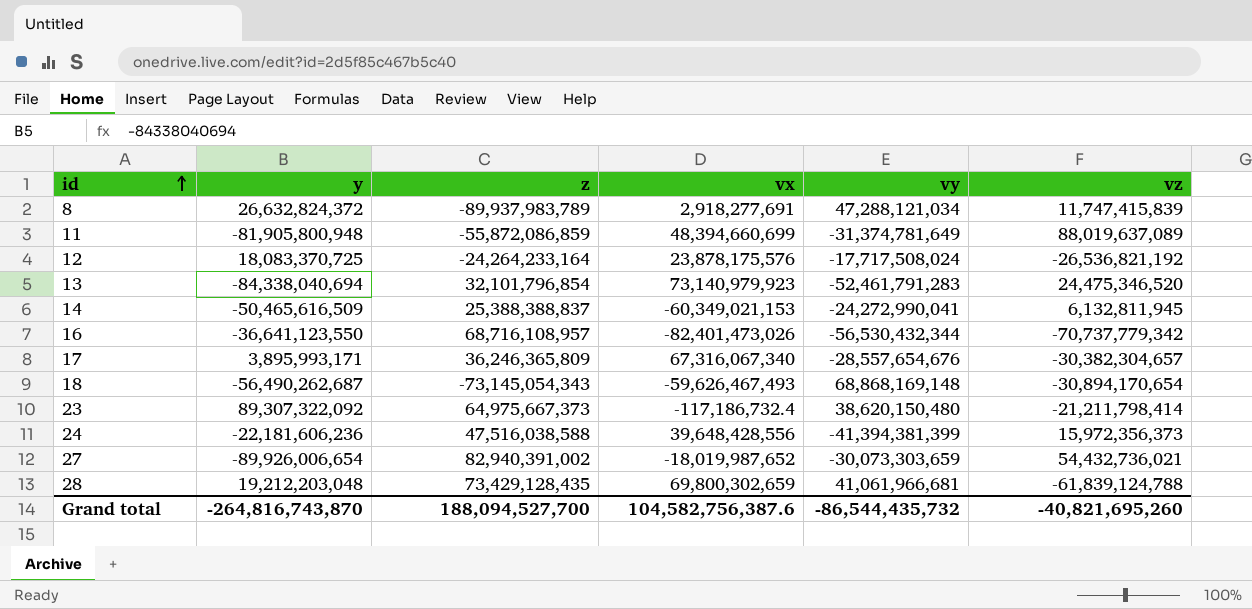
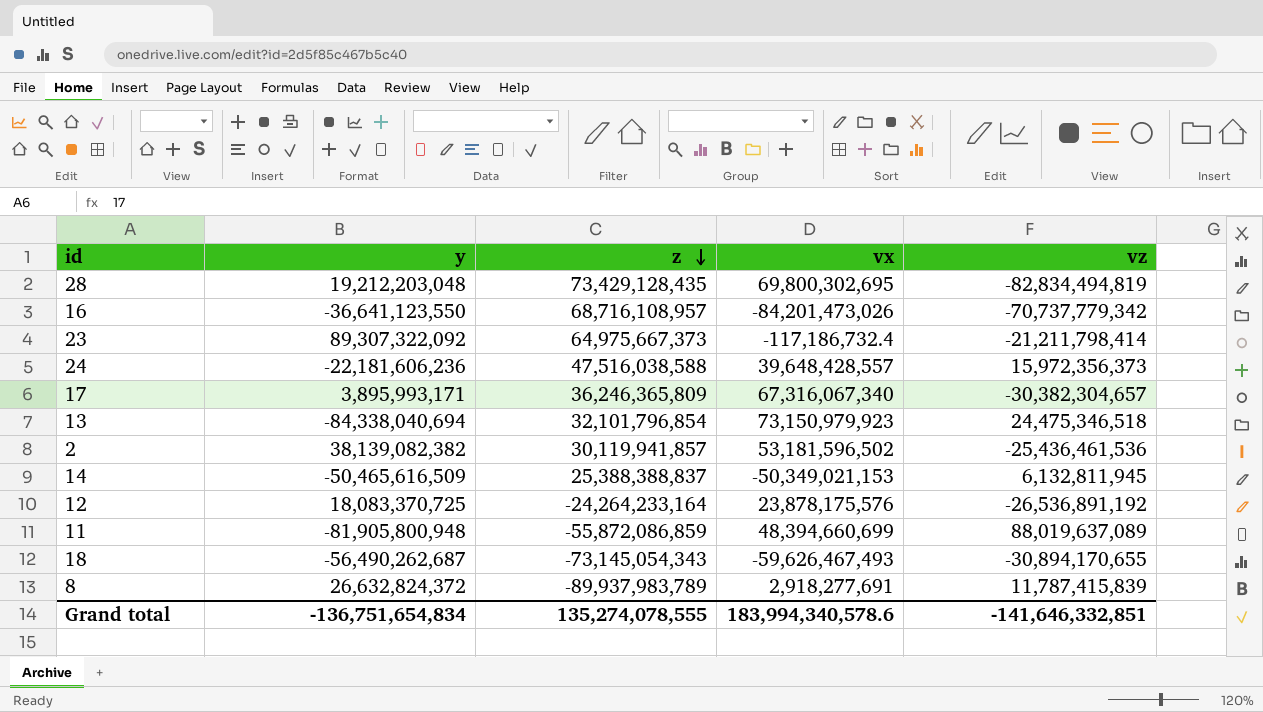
row order: id ascending -> z descending
column vy | position: 5 -> none
row 27: -89,926,006,654 | 82,940,391,002 | -18,019,987,652 | -30,073,303,659 | 54,432,736,021 -> none
28 | vx: 69,800,302,659 -> 69,800,302,695
28 | vz: -61,839,124,788 -> -82,834,494,819
16 | vx: -82,401,473,026 -> -84,201,473,026
24 | vx: 39,648,428,556 -> 39,648,428,557
13 | vx: 73,140,979,923 -> 73,150,979,923
13 | vz: 24,475,346,520 -> 24,475,346,518
row 2: none -> 38,139,082,382 | 30,119,941,857 | 53,181,596,502 | -25,436,461,536
14 | vx: -60,349,021,153 -> -50,349,021,153
12 | vz: -26,536,821,192 -> -26,536,891,192
18 | vz: -30,894,170,654 -> -30,894,170,655
8 | vz: 11,747,415,839 -> 11,787,415,839
Grand total | y: -264,816,743,870 -> -136,751,654,834
Grand total | z: 188,094,527,700 -> 135,274,078,555
Grand total | vx: 104,582,756,387.6 -> 183,994,340,578.6
Grand total | vz: -40,821,695,260 -> -141,646,332,851

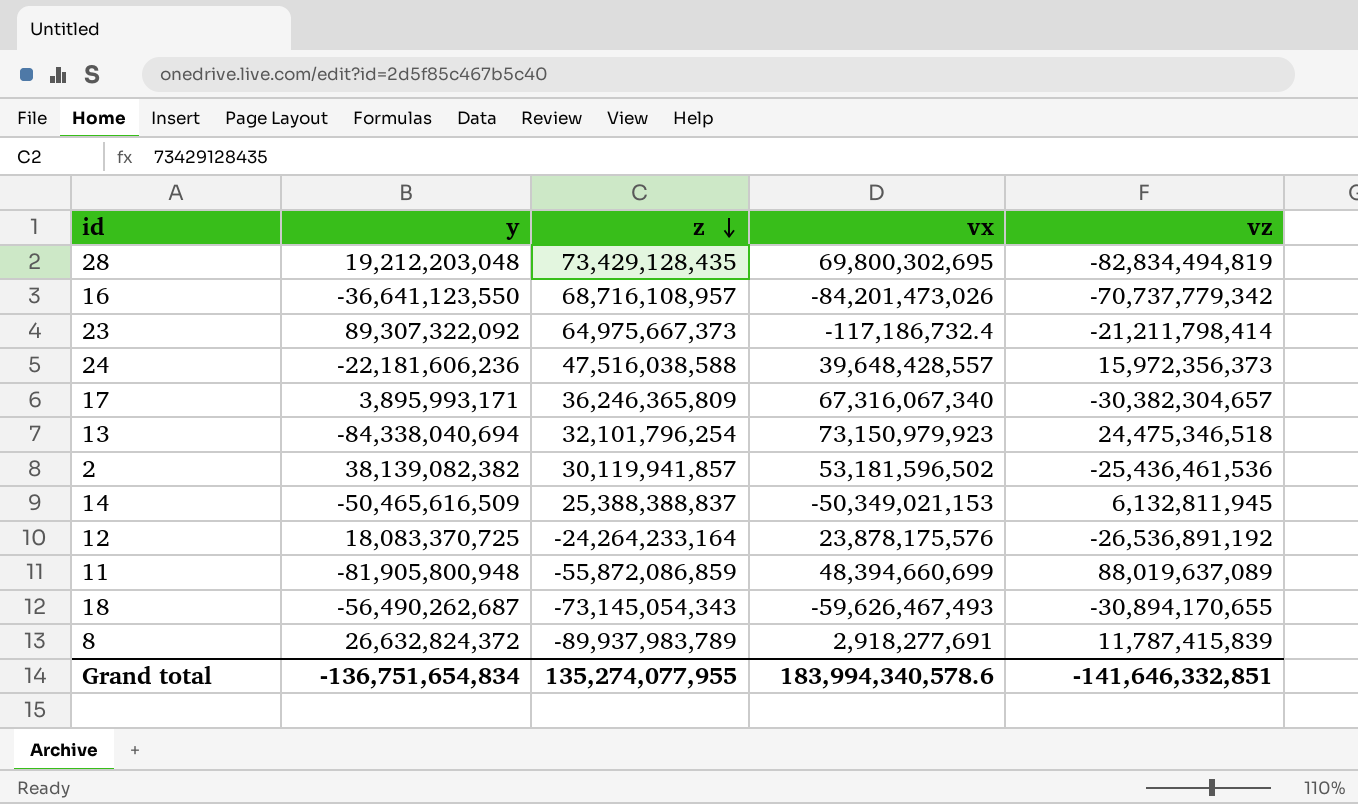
13 | z: 32,101,796,854 -> 32,101,796,254
Grand total | z: 135,274,078,555 -> 135,274,077,955

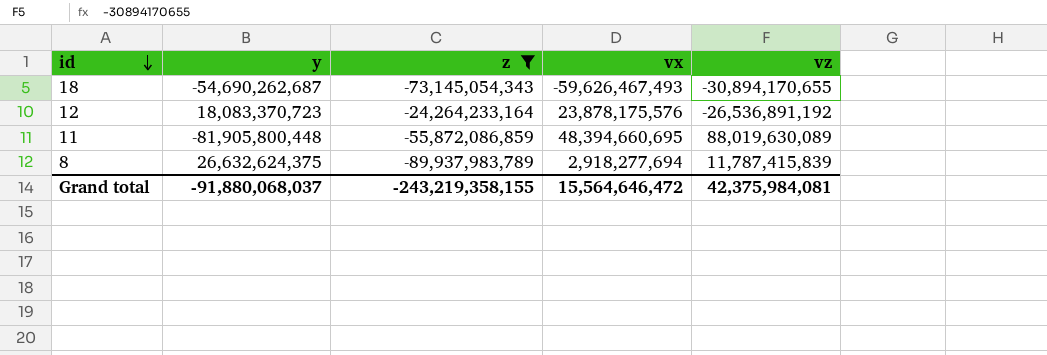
filter: none -> z <= -24,264,233,164
row order: z descending -> id descending
18 | y: -56,490,262,687 -> -54,690,262,687
12 | y: 18,083,370,725 -> 18,083,370,723
11 | y: -81,905,800,948 -> -81,905,800,448
11 | vx: 48,394,660,699 -> 48,394,660,695
11 | vz: 88,019,637,089 -> 88,019,630,089
8 | y: 26,632,824,372 -> 26,632,624,375
8 | vx: 2,918,277,691 -> 2,918,277,694
Grand total | y: -136,751,654,834 -> -91,880,068,037
Grand total | z: 135,274,077,955 -> -243,219,358,155
Grand total | vx: 183,994,340,578.6 -> 15,564,646,472
Grand total | vz: -141,646,332,851 -> 42,375,984,081

